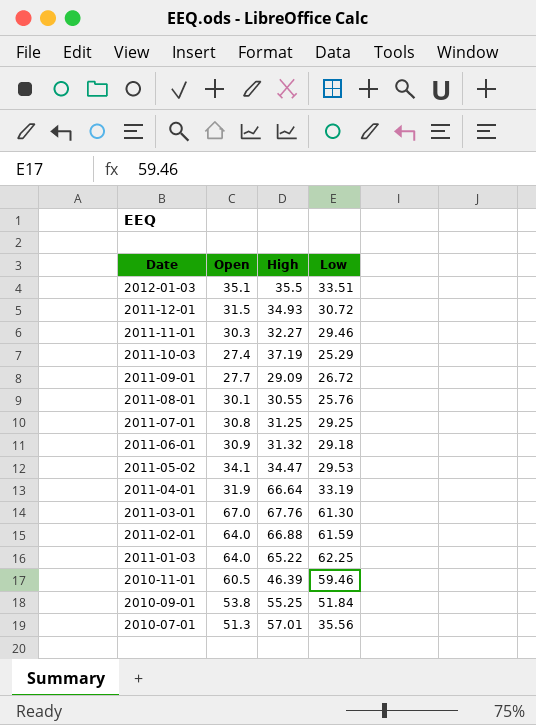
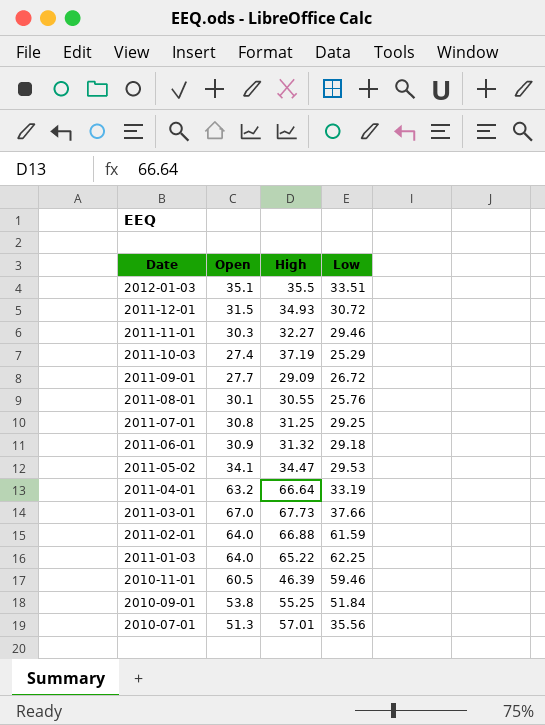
2011-04-01 | Open: 31.9 -> 63.2
2011-03-01 | High: 67.76 -> 67.73
2011-03-01 | Low: 61.30 -> 37.66

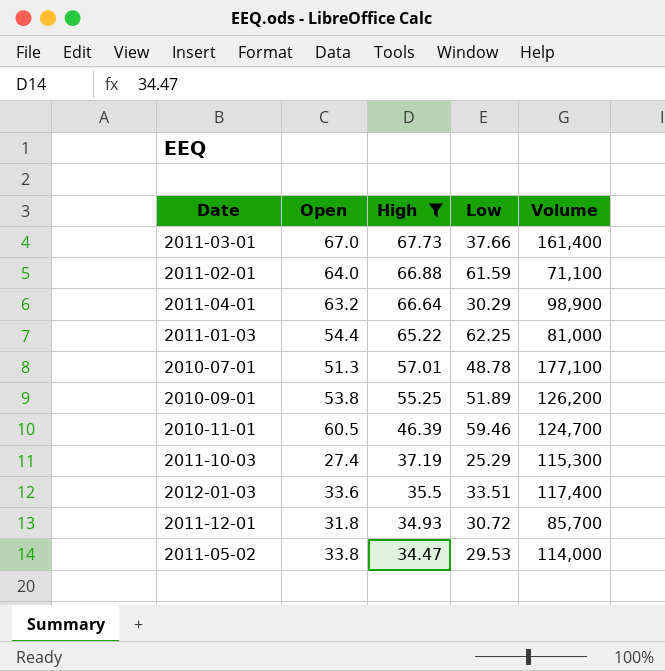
filter: none -> High >= 34.47
row order: Date descending -> High descending
column Volume | position: none -> 5
2011-04-01 | Low: 33.19 -> 30.29
2011-01-03 | Open: 64.0 -> 54.4
2010-07-01 | Low: 35.56 -> 48.78
2010-09-01 | Low: 51.84 -> 51.89
2012-01-03 | Open: 35.1 -> 33.6
2011-12-01 | Open: 31.5 -> 31.8
2011-05-02 | Open: 34.1 -> 33.8

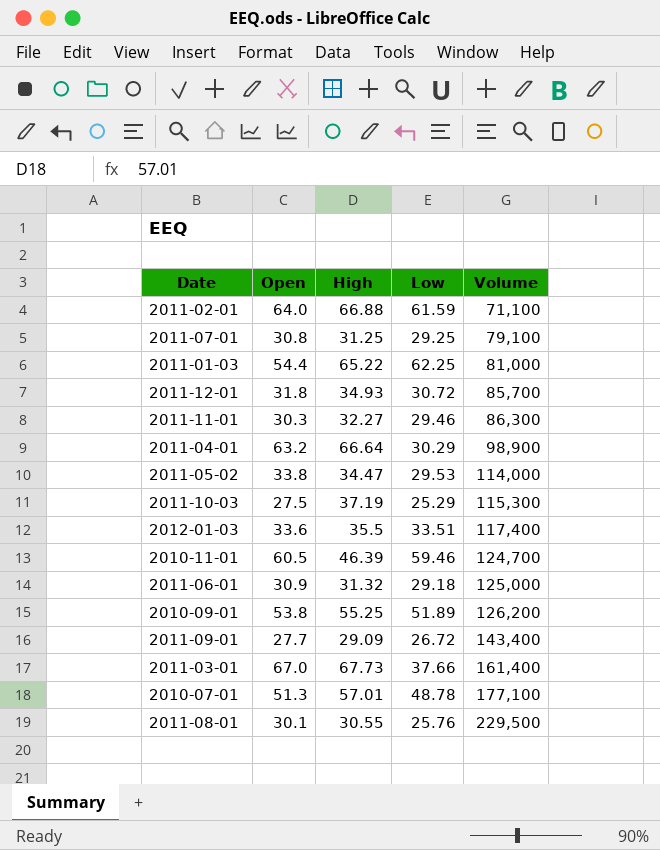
filter: High >= 34.47 -> none
row order: High descending -> Volume ascending
2011-10-03 | Open: 27.4 -> 27.5

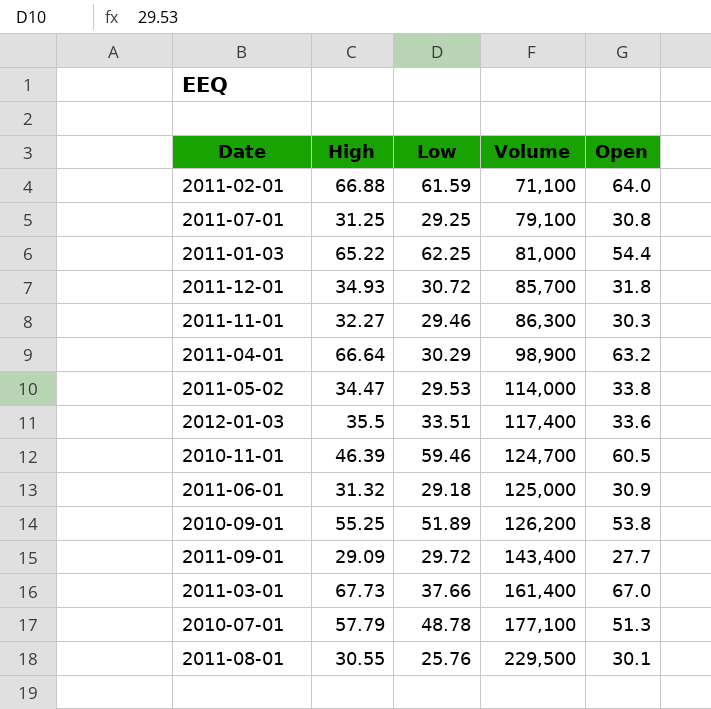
column Open | position: 2 -> 5
row 2011-10-03: 27.5 | 37.19 | 25.29 | 115,300 -> none
2011-09-01 | Low: 26.72 -> 29.72
2010-07-01 | High: 57.01 -> 57.79

